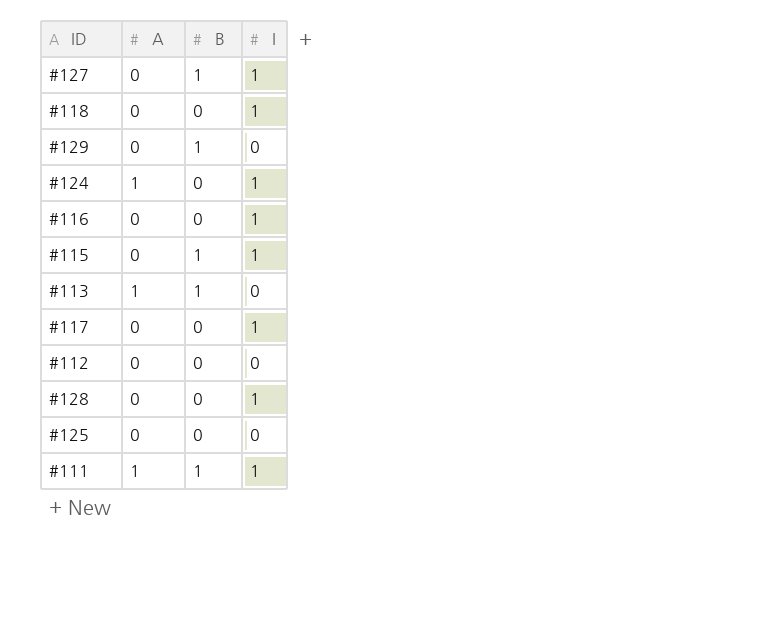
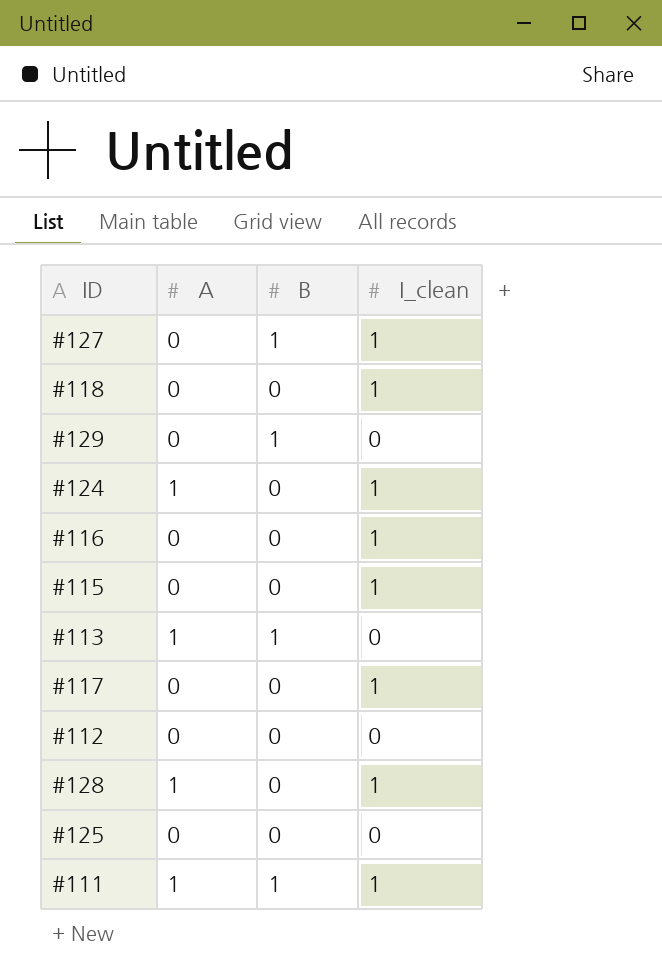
column name: I -> I_clean
#115 | B: 1 -> 0
#128 | A: 0 -> 1

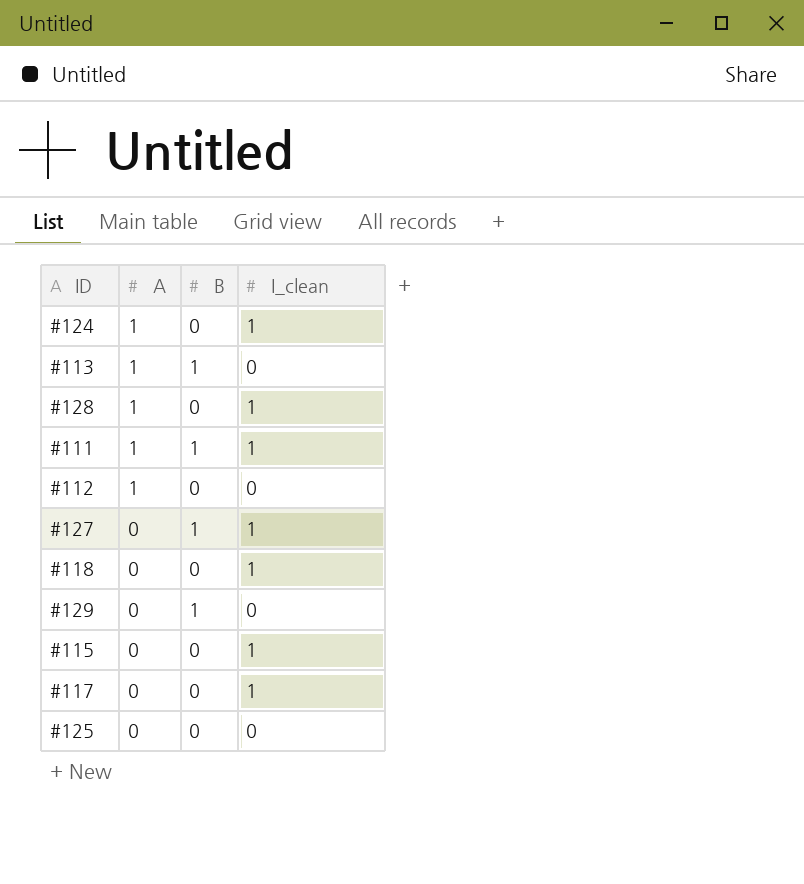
row order: none -> A descending
row #116: 0 | 0 | 1 -> none
#112 | A: 0 -> 1

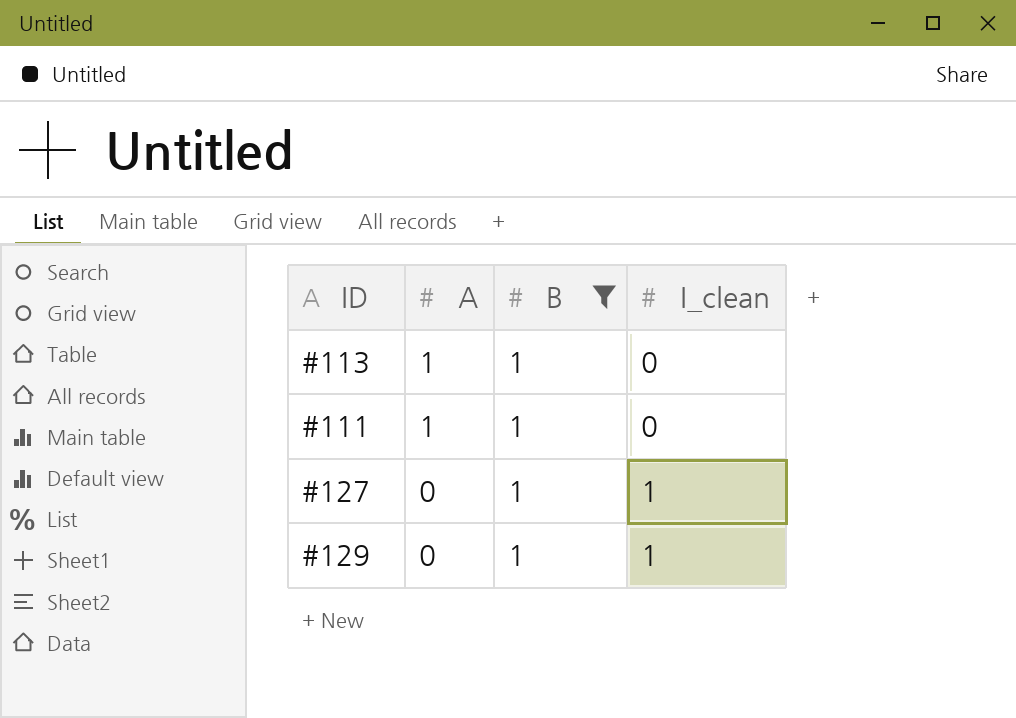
filter: none -> B = 1
#111 | I_clean: 1 -> 0
#129 | I_clean: 0 -> 1

